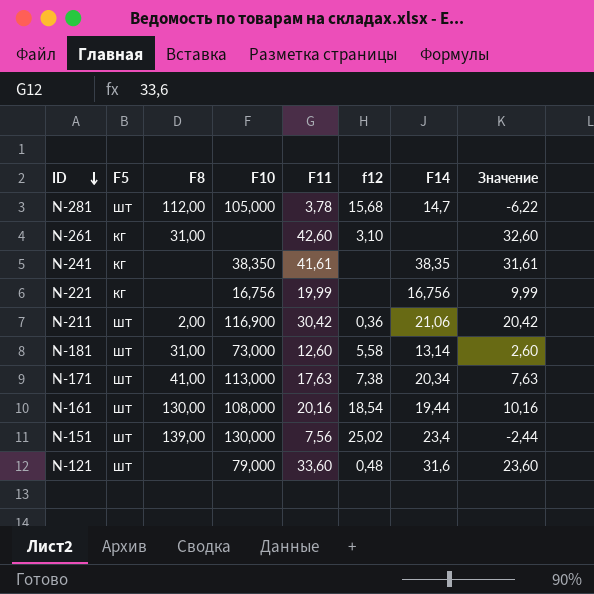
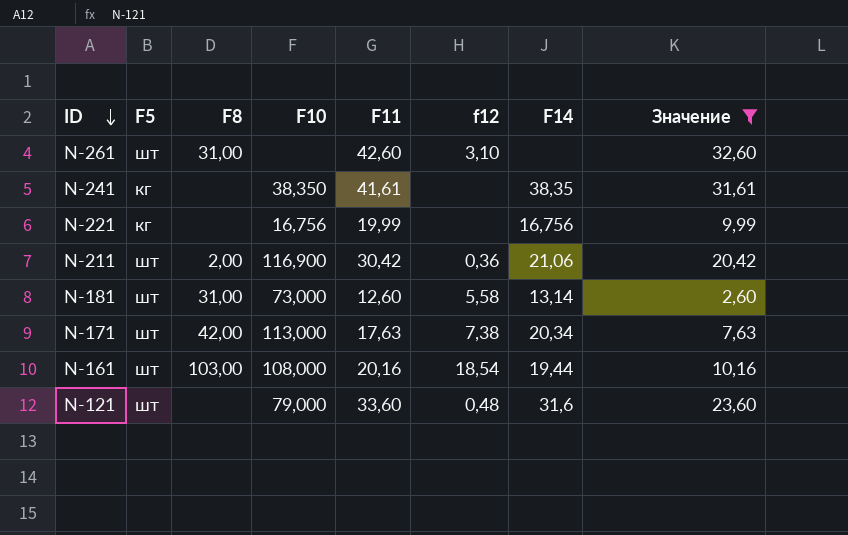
filter: none -> Значение >= 2,60
N-261 | F5: кг -> шт
N-171 | F8: 41,00 -> 42,00
N-161 | F8: 130,00 -> 103,00

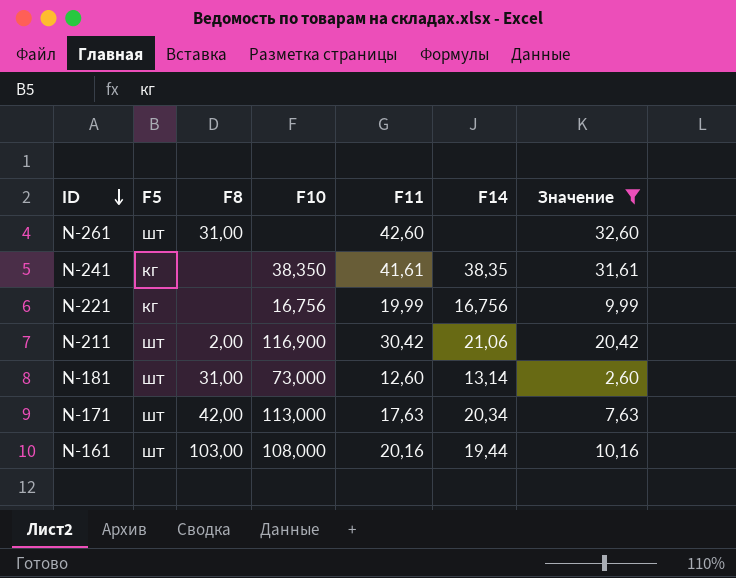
column f12 | position: 6 -> none
row N-121: шт | none | 79,000 | 33,60 | 0,48 | 31,6 | 23,60 -> none

